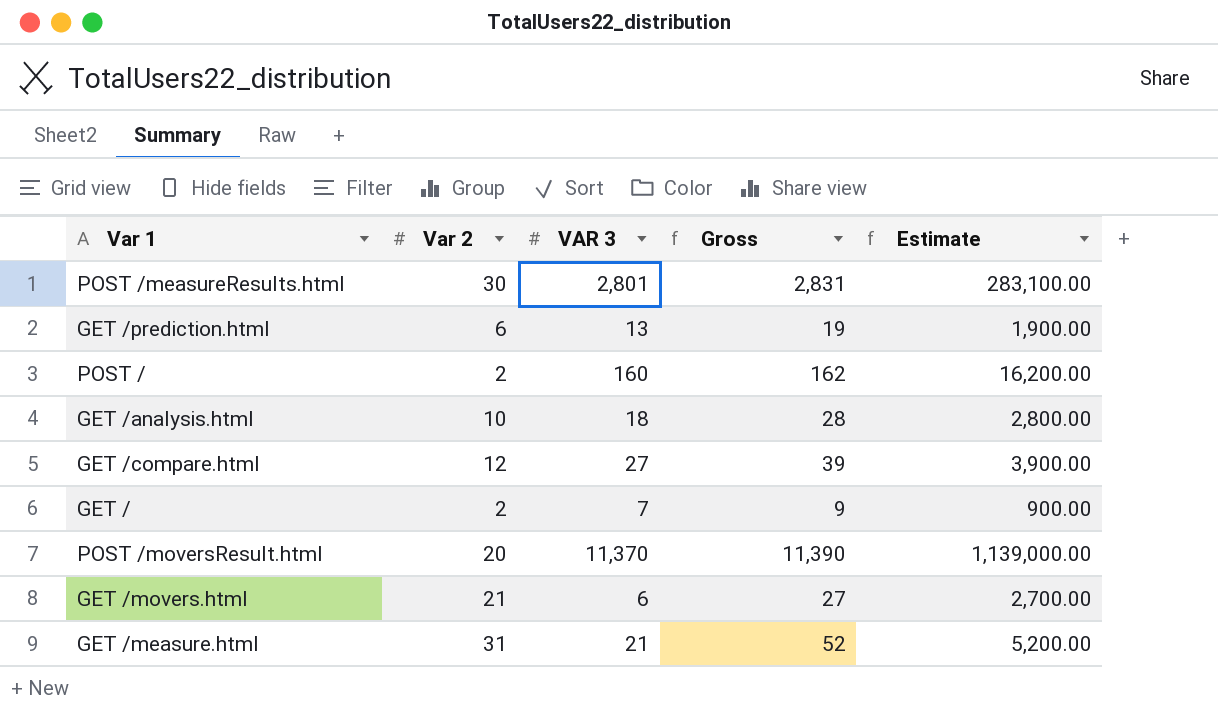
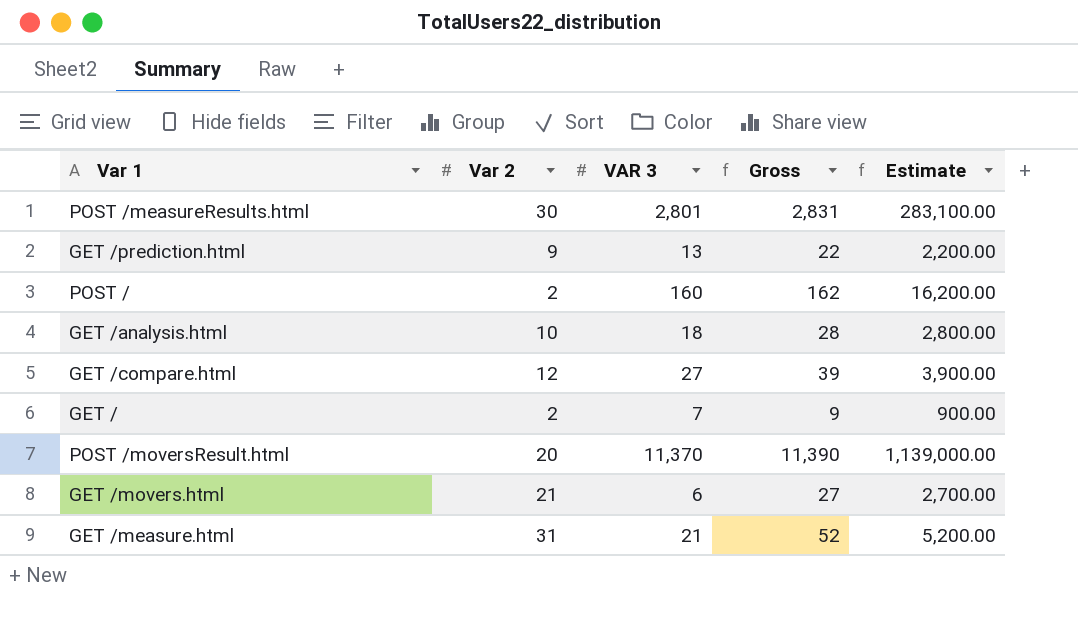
GET /prediction.html | Var 2: 6 -> 9
GET /prediction.html | Gross: 19 -> 22
GET /prediction.html | Estimate: 1,900.00 -> 2,200.00

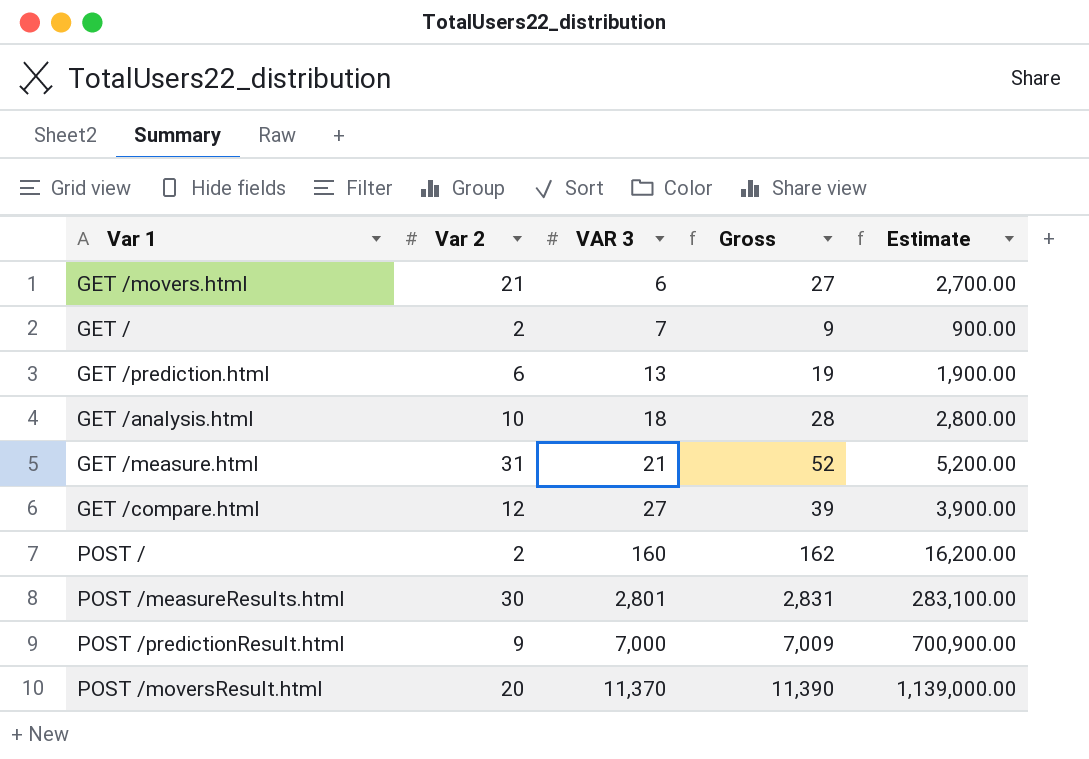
row order: none -> VAR 3 ascending
GET /prediction.html | Var 2: 9 -> 6
GET /prediction.html | Gross: 22 -> 19
GET /prediction.html | Estimate: 2,200.00 -> 1,900.00
row POST /predictionResult.html: none -> 9 | 7,000 | 7,009 | 700,900.00

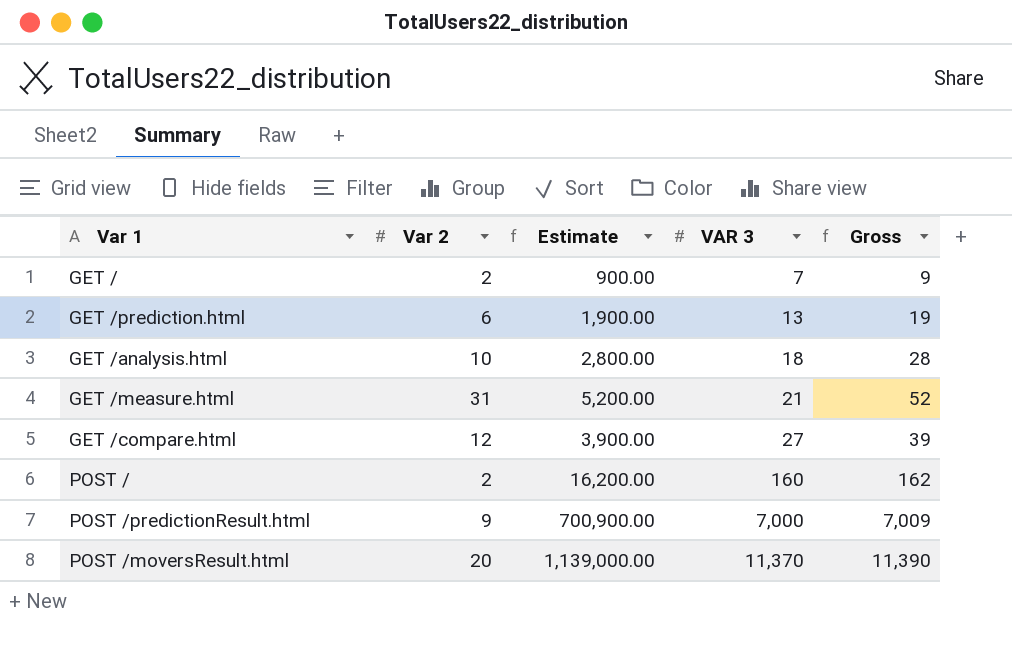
column Estimate | position: 5 -> 3
row GET /movers.html: 21 | 6 | 27 | 2,700.00 -> none
row POST /measureResults.html: 30 | 2,801 | 2,831 | 283,100.00 -> none

